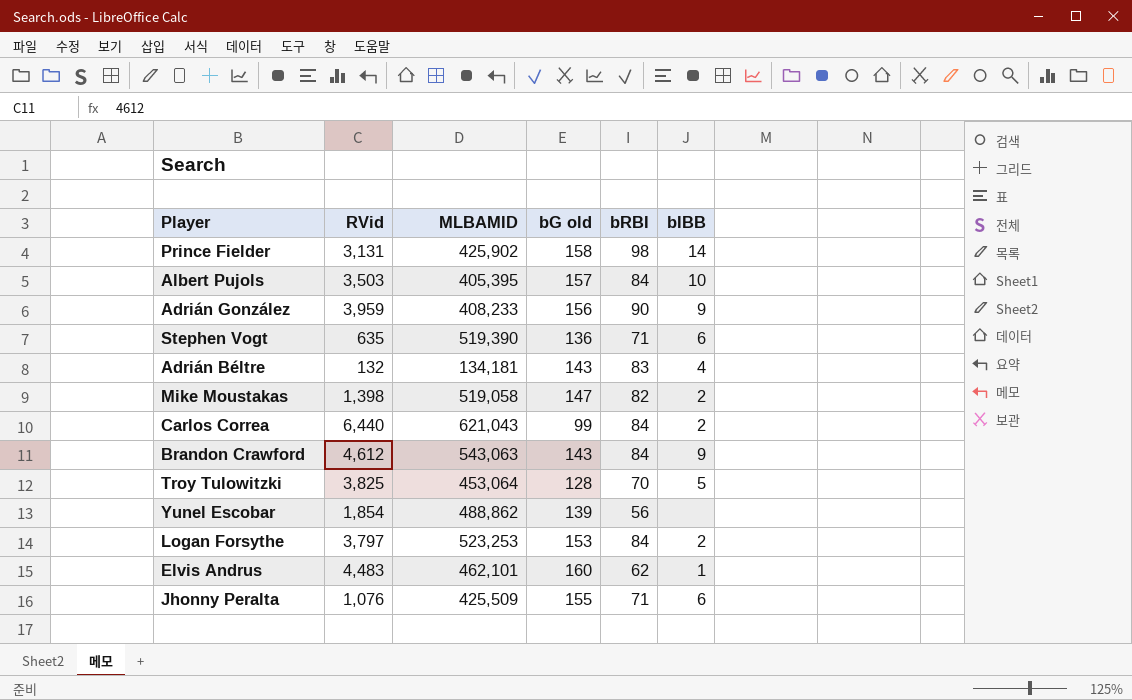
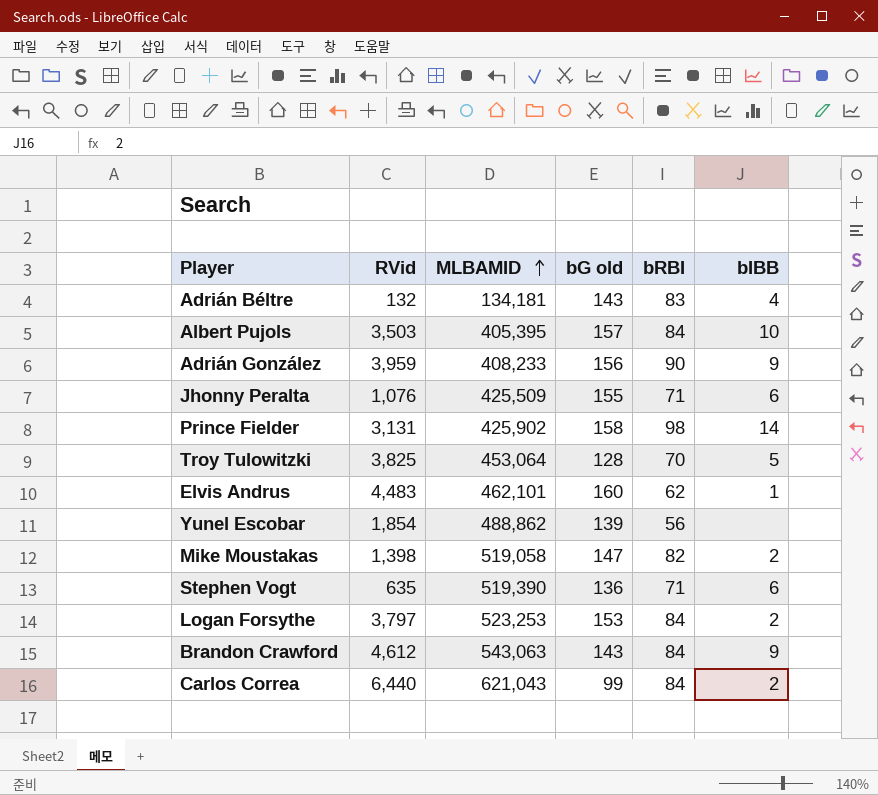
row order: none -> MLBAMID ascending

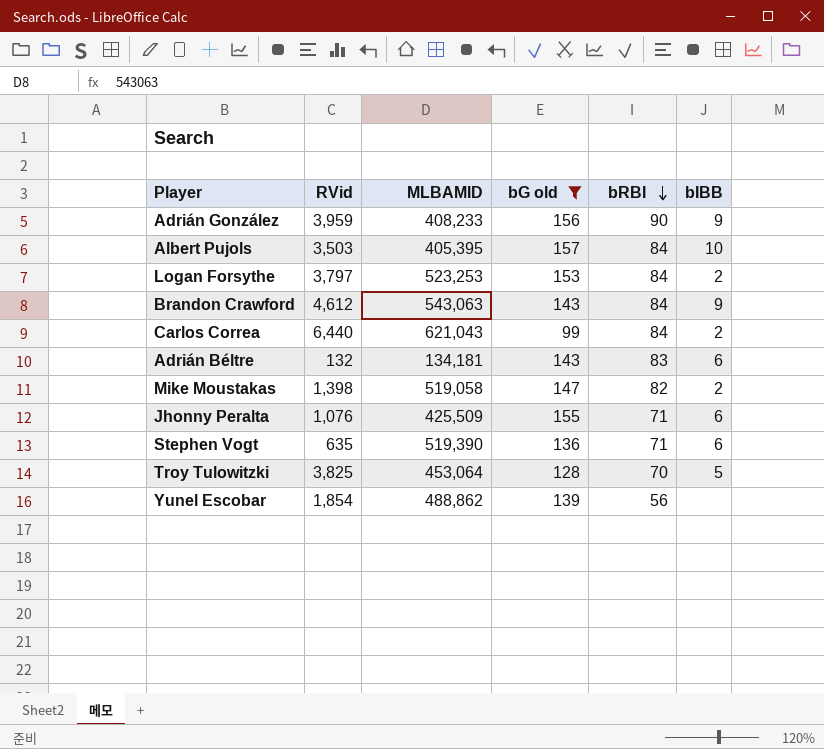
filter: none -> bG old <= 157
row order: MLBAMID ascending -> bRBI descending
Adrián Béltre | bIBB: 4 -> 6

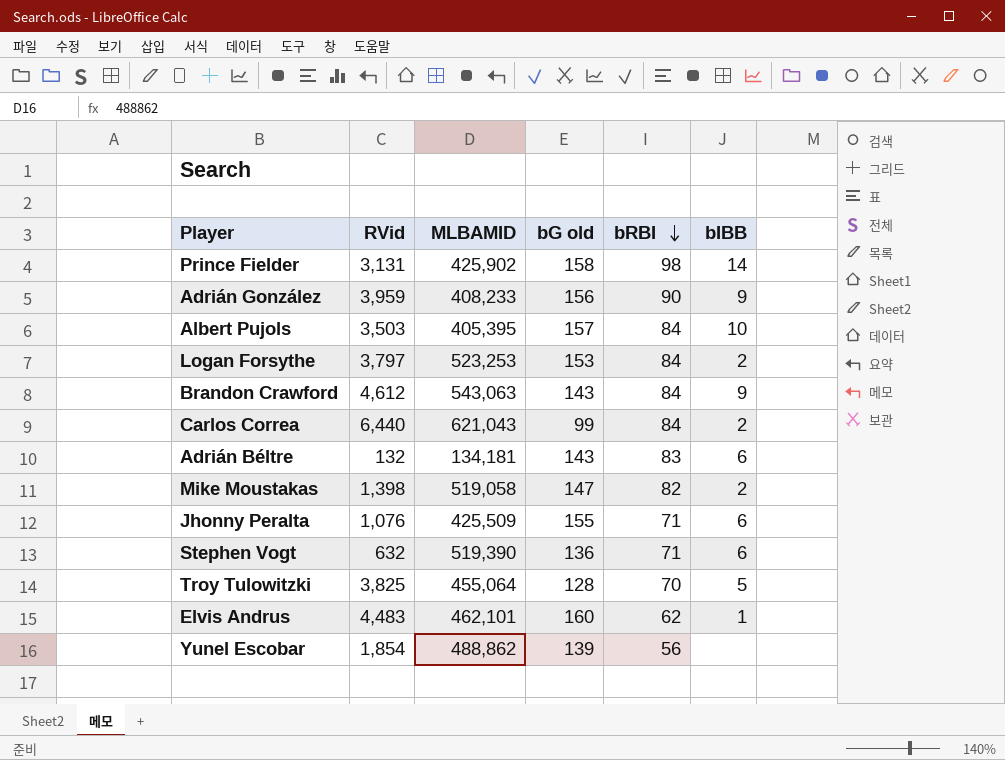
filter: bG old <= 157 -> none
Stephen Vogt | RVid: 635 -> 632
Troy Tulowitzki | MLBAMID: 453,064 -> 455,064

